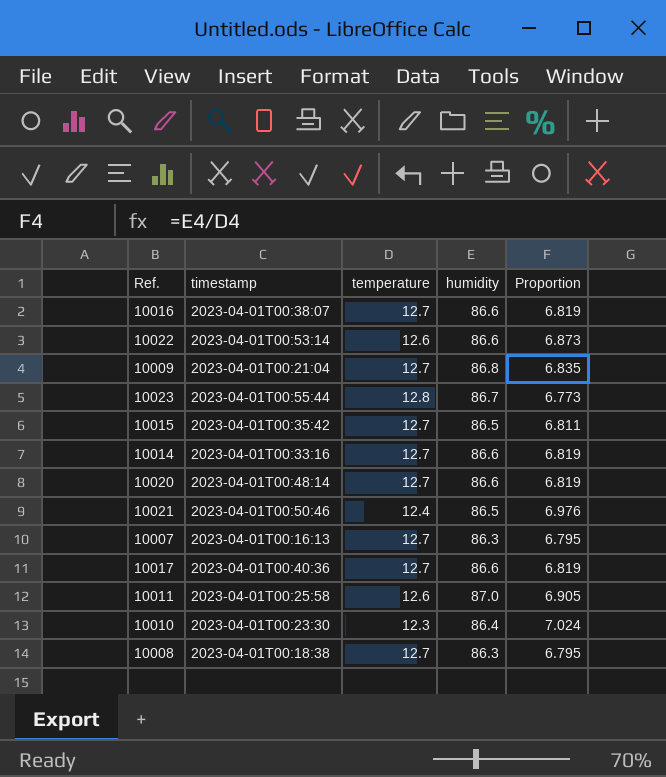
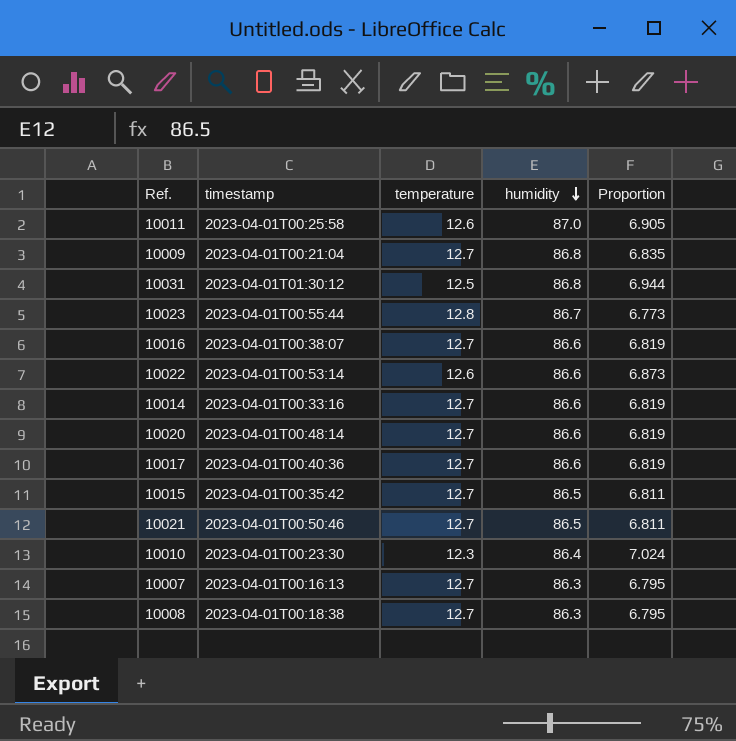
row order: none -> humidity descending
row 10031: none -> 2023-04-01T01:30:12 | 12.5 | 86.8 | 6.944
10021 | temperature: 12.4 -> 12.7
10021 | Proportion: 6.976 -> 6.811

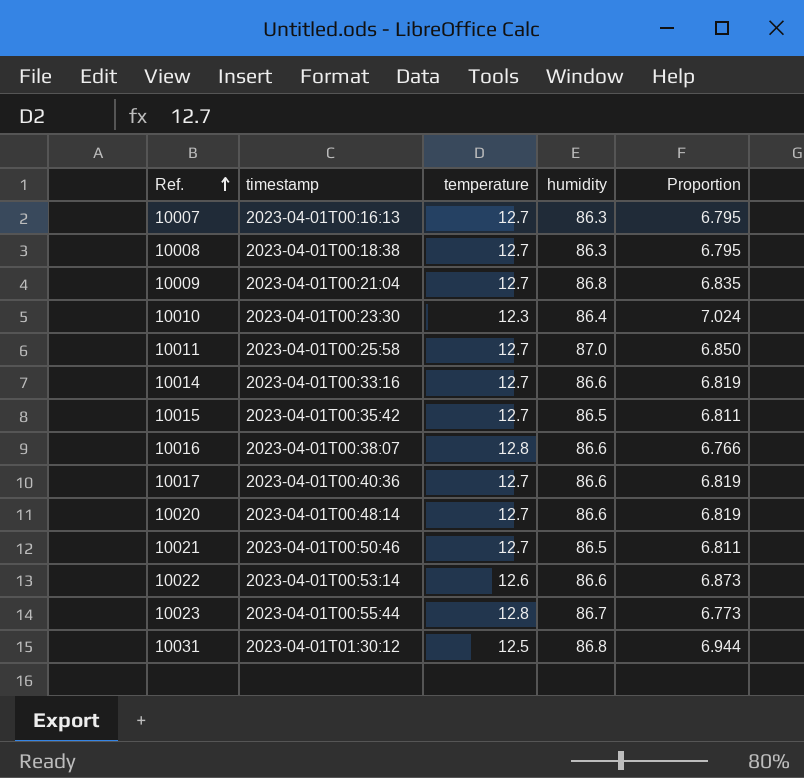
row order: humidity descending -> Ref. ascending
10011 | temperature: 12.6 -> 12.7
10011 | Proportion: 6.905 -> 6.850
10016 | temperature: 12.7 -> 12.8
10016 | Proportion: 6.819 -> 6.766

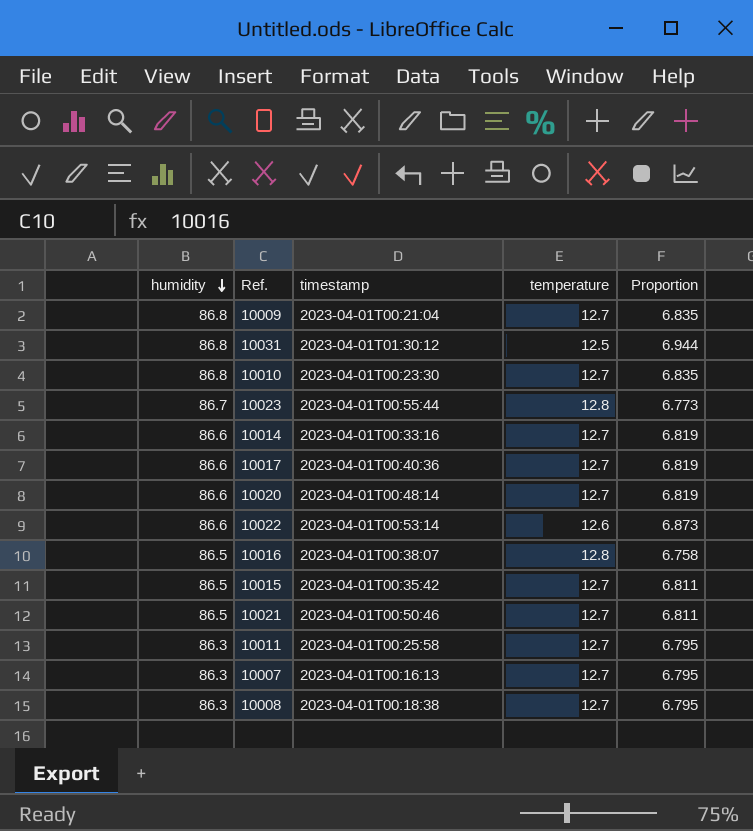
row order: Ref. ascending -> humidity descending
column humidity | position: 4 -> 1
10010 | humidity: 86.4 -> 86.8
10010 | temperature: 12.3 -> 12.7
10010 | Proportion: 7.024 -> 6.835
10016 | humidity: 86.6 -> 86.5
10016 | Proportion: 6.766 -> 6.758
10011 | humidity: 87.0 -> 86.3
10011 | Proportion: 6.850 -> 6.795

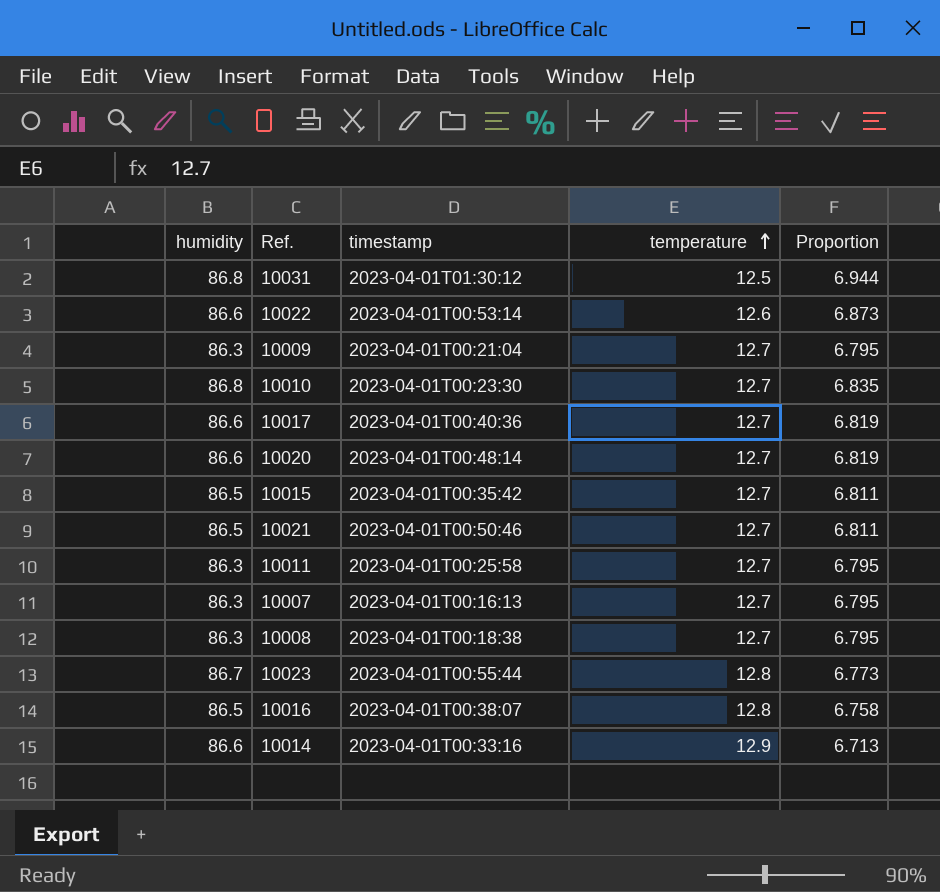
row order: humidity descending -> temperature ascending
10009 | humidity: 86.8 -> 86.3
10009 | Proportion: 6.835 -> 6.795
10014 | temperature: 12.7 -> 12.9
10014 | Proportion: 6.819 -> 6.713

